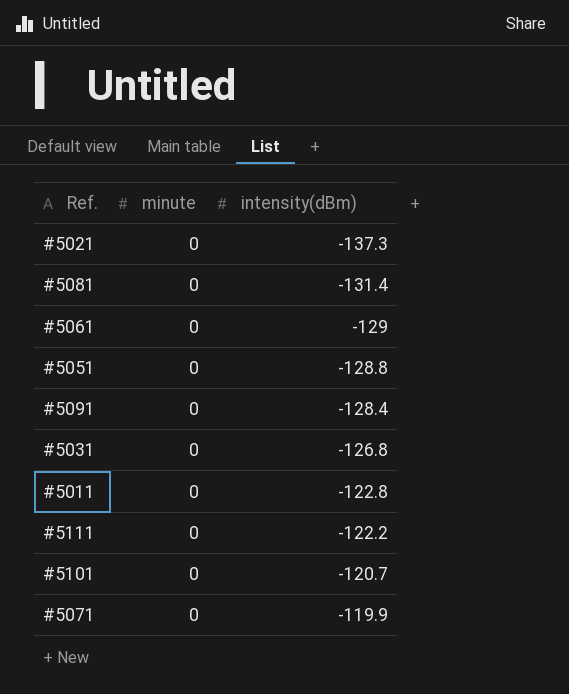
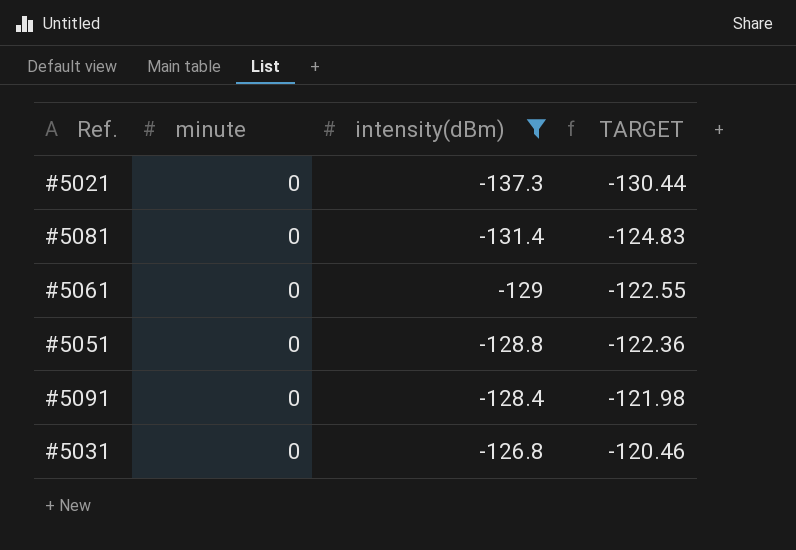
filter: none -> intensity(dBm) <= -126.8
column TARGET | formula: none -> [intensity(dBm)] * 0.95

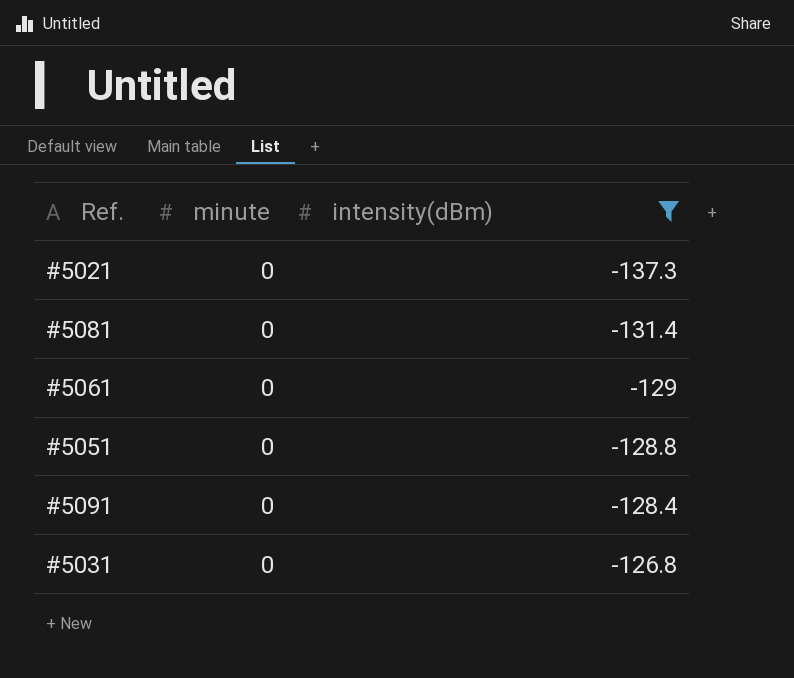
column TARGET | formula: [intensity(dBm)] * 0.95 -> none

